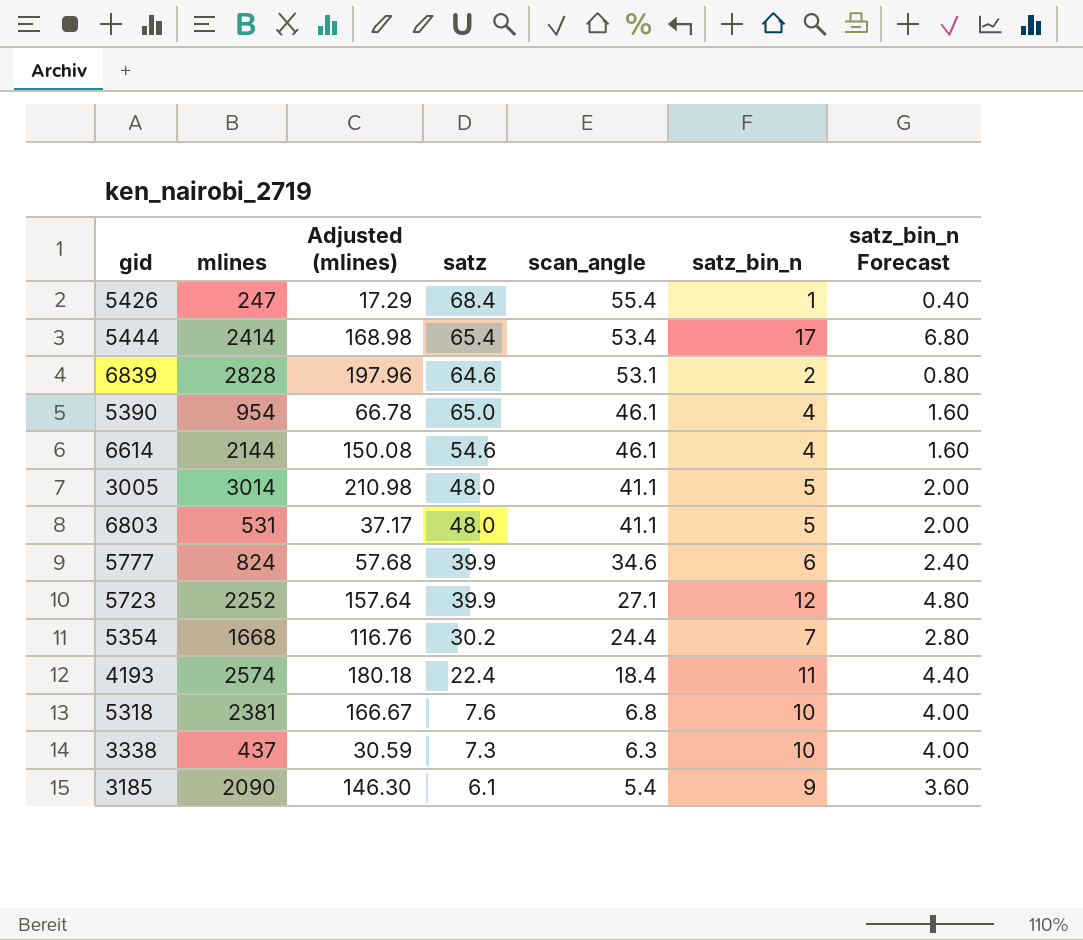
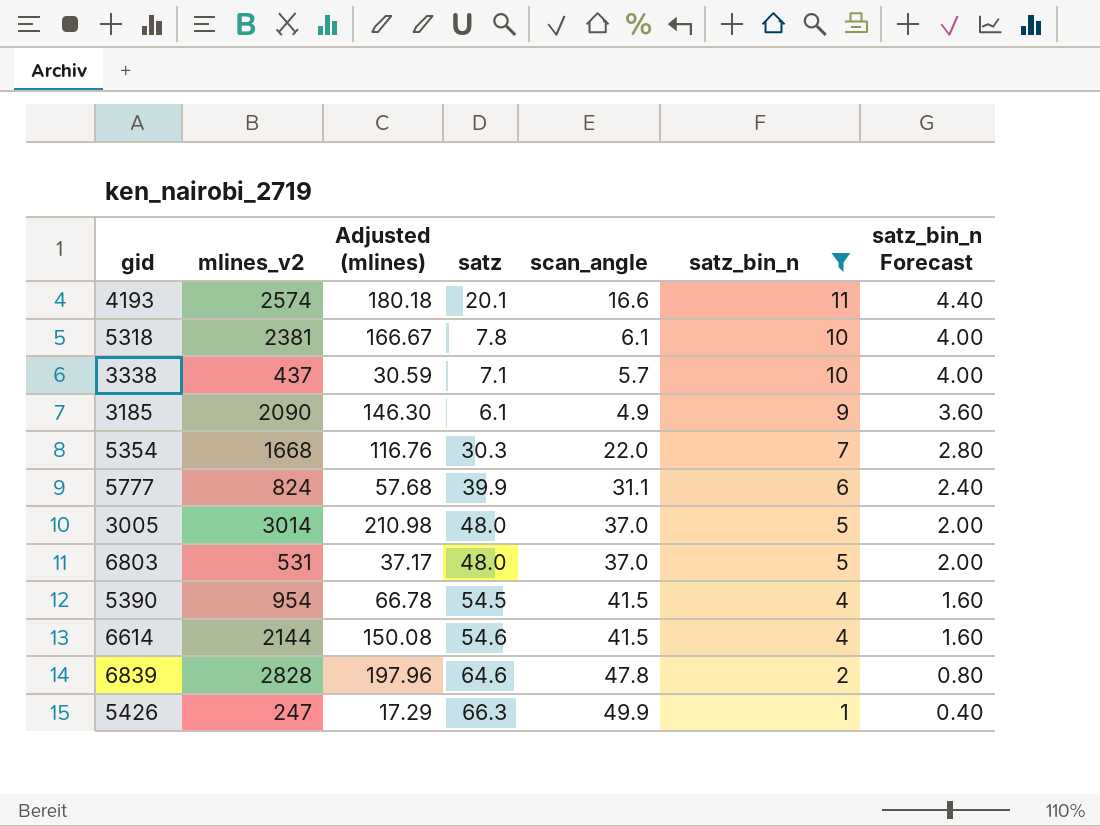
filter: none -> satz_bin_n <= 11
row order: scan_angle descending -> satz_bin_n descending
column name: mlines -> mlines_v2
4193 | satz: 22.4 -> 20.1
4193 | scan_angle: 18.4 -> 16.6
5318 | satz: 7.6 -> 7.8
5318 | scan_angle: 6.8 -> 6.1
3338 | satz: 7.3 -> 7.1
3338 | scan_angle: 6.3 -> 5.7
3185 | scan_angle: 5.4 -> 4.9
5354 | satz: 30.2 -> 30.3
5354 | scan_angle: 24.4 -> 22.0
5777 | scan_angle: 34.6 -> 31.1
3005 | scan_angle: 41.1 -> 37.0
6803 | scan_angle: 41.1 -> 37.0
5390 | satz: 65.0 -> 54.5
5390 | scan_angle: 46.1 -> 41.5
6614 | scan_angle: 46.1 -> 41.5
6839 | scan_angle: 53.1 -> 47.8
5426 | satz: 68.4 -> 66.3
5426 | scan_angle: 55.4 -> 49.9

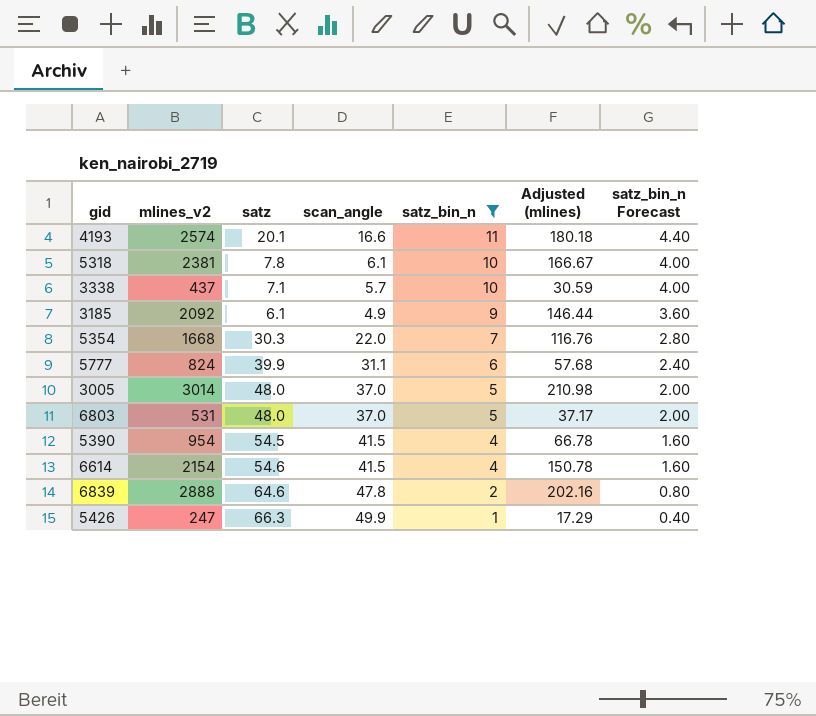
column Adjusted (mlines) | position: 3 -> 6
3185 | mlines_v2: 2090 -> 2092
3185 | Adjusted (mlines): 146.30 -> 146.44
6614 | mlines_v2: 2144 -> 2154
6614 | Adjusted (mlines): 150.08 -> 150.78
6839 | mlines_v2: 2828 -> 2888
6839 | Adjusted (mlines): 197.96 -> 202.16

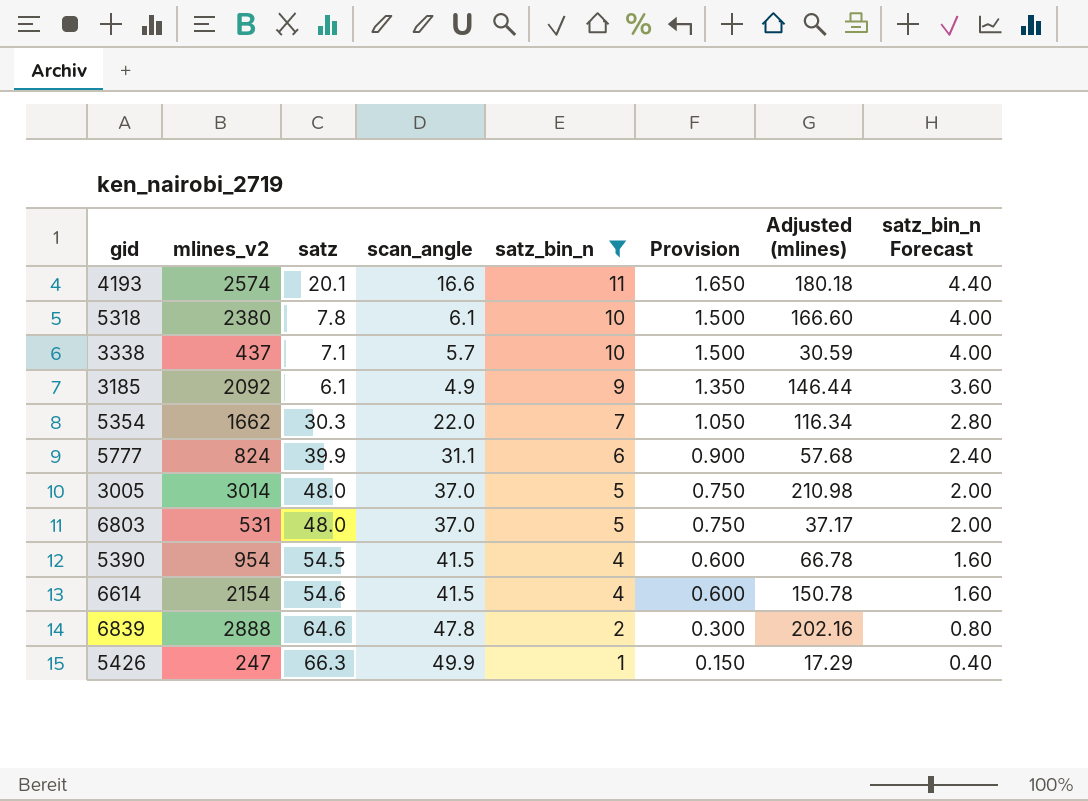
column Provision | formula: none -> [satz_bin_n] * 0.15
5318 | mlines_v2: 2381 -> 2380
5318 | Adjusted (mlines): 166.67 -> 166.60
5354 | mlines_v2: 1668 -> 1662
5354 | Adjusted (mlines): 116.76 -> 116.34

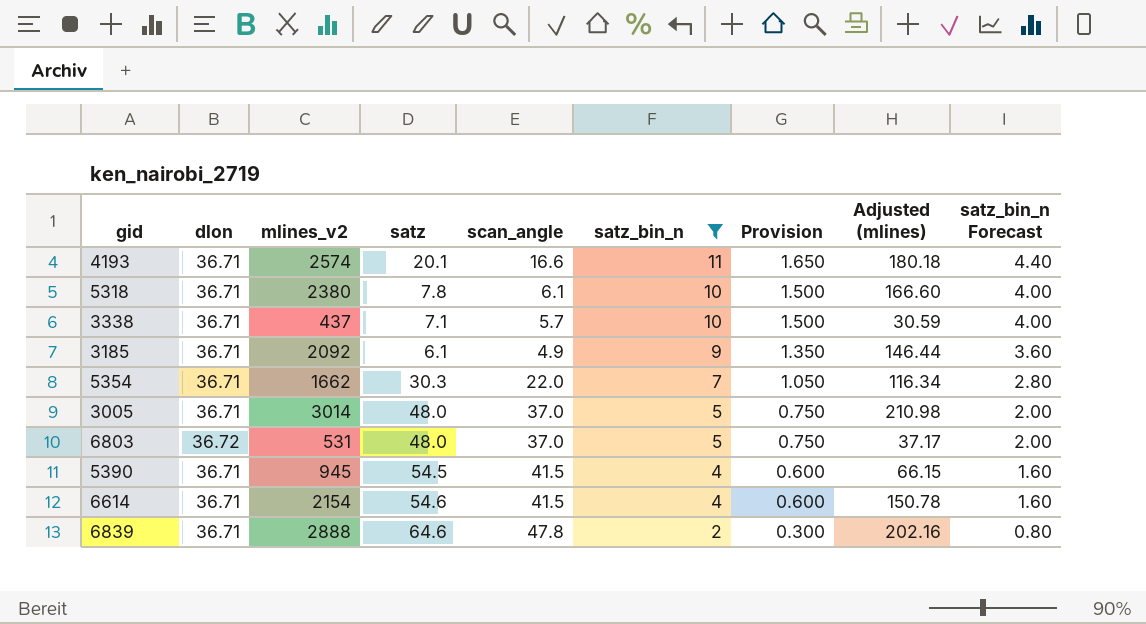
column dlon | position: none -> 2
row 5777: 824 | 39.9 | 31.1 | 6 | 0.900 | 57.68 | 2.40 -> none
row 5426: 247 | 66.3 | 49.9 | 1 | 0.150 | 17.29 | 0.40 -> none
5390 | mlines_v2: 954 -> 945
5390 | Adjusted (mlines): 66.78 -> 66.15

